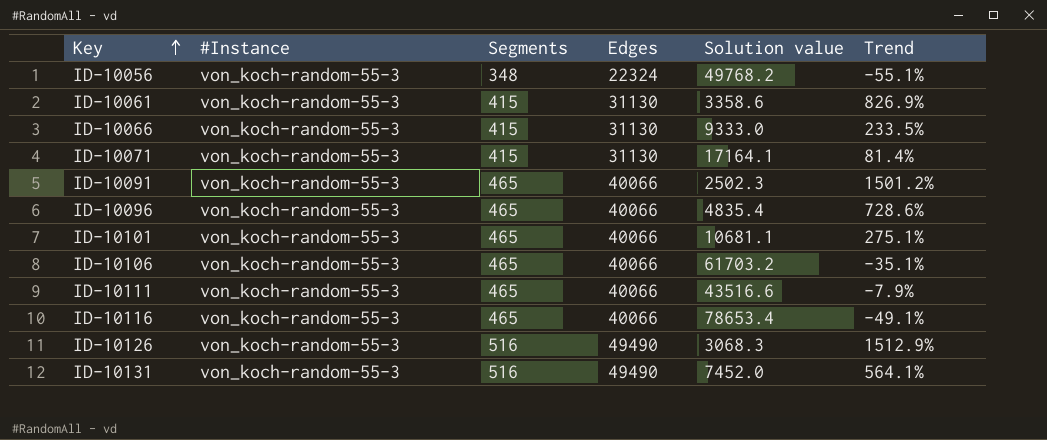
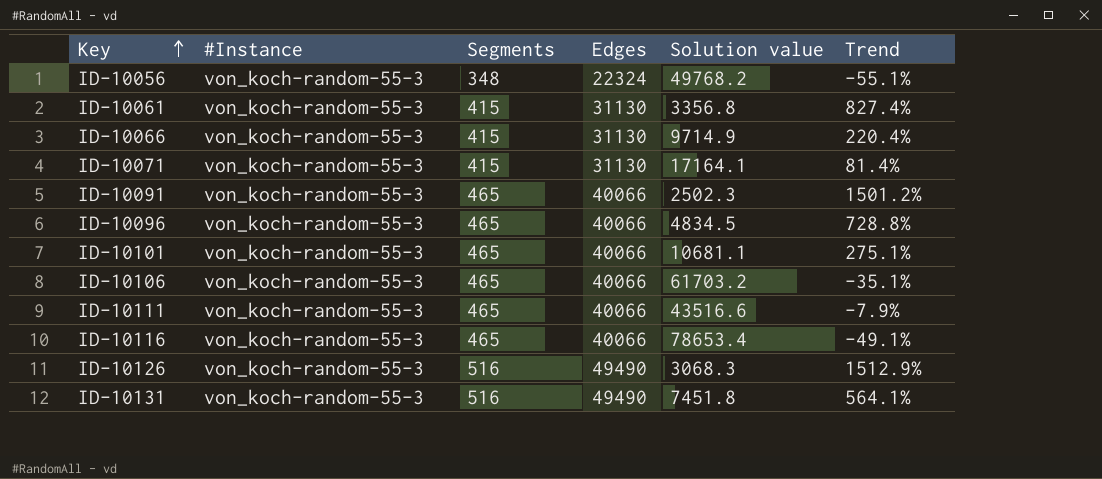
ID-10061 | Solution value: 3358.6 -> 3356.8
ID-10061 | Trend: 826.9% -> 827.4%
ID-10066 | Solution value: 9333.0 -> 9714.9
ID-10066 | Trend: 233.5% -> 220.4%
ID-10096 | Solution value: 4835.4 -> 4834.5
ID-10096 | Trend: 728.6% -> 728.8%
ID-10131 | Solution value: 7452.0 -> 7451.8

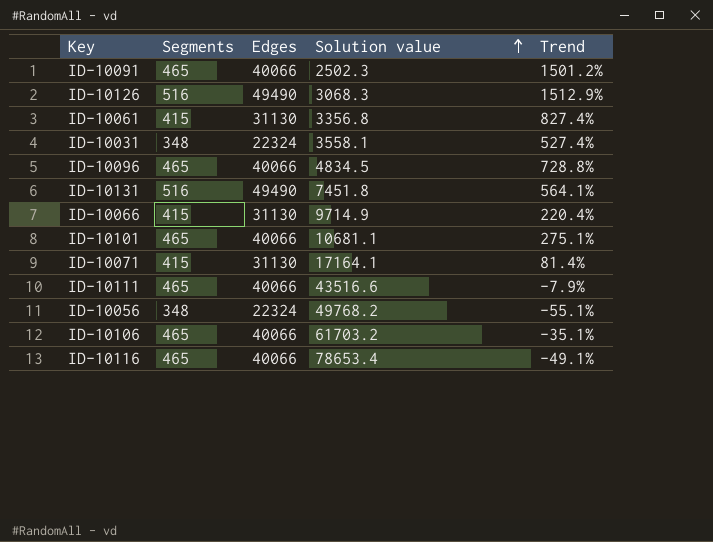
row order: Key ascending -> Solution value ascending
column #Instance | position: 2 -> none
row ID-10031: none -> 348 | 22324 | 3558.1 | 527.4%

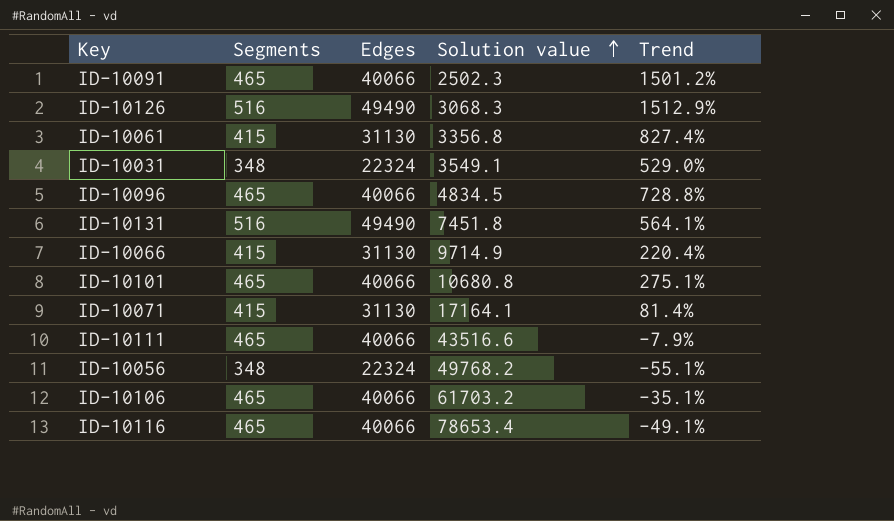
ID-10031 | Solution value: 3558.1 -> 3549.1
ID-10031 | Trend: 527.4% -> 529.0%
ID-10101 | Solution value: 10681.1 -> 10680.8

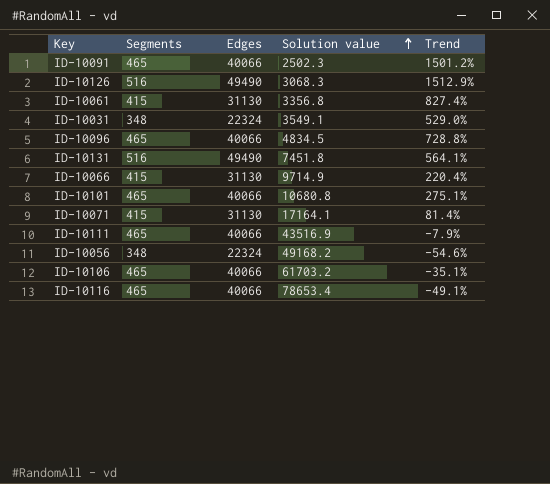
ID-10111 | Solution value: 43516.6 -> 43516.9
ID-10056 | Solution value: 49768.2 -> 49168.2
ID-10056 | Trend: -55.1% -> -54.6%

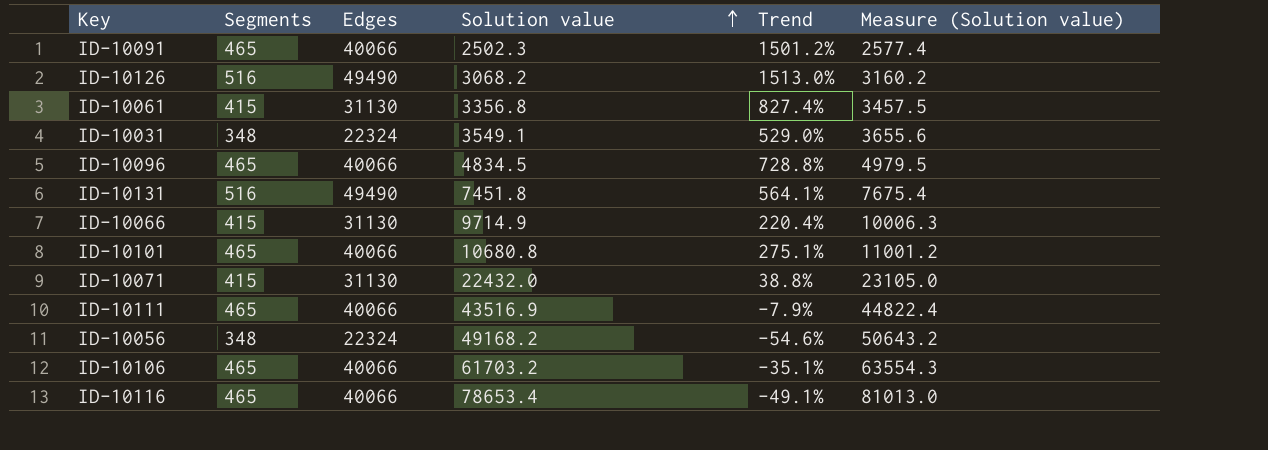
column Measure (Solution value) | formula: none -> [Solution value] * 1.03
ID-10126 | Solution value: 3068.3 -> 3068.2
ID-10126 | Trend: 1512.9% -> 1513.0%
ID-10071 | Solution value: 17164.1 -> 22432.0
ID-10071 | Trend: 81.4% -> 38.8%

